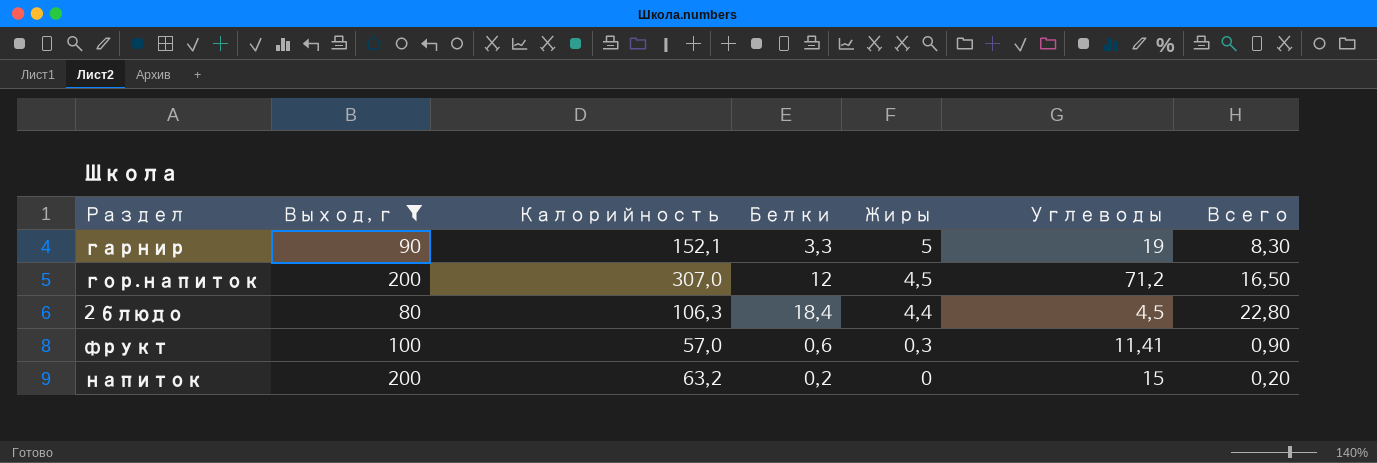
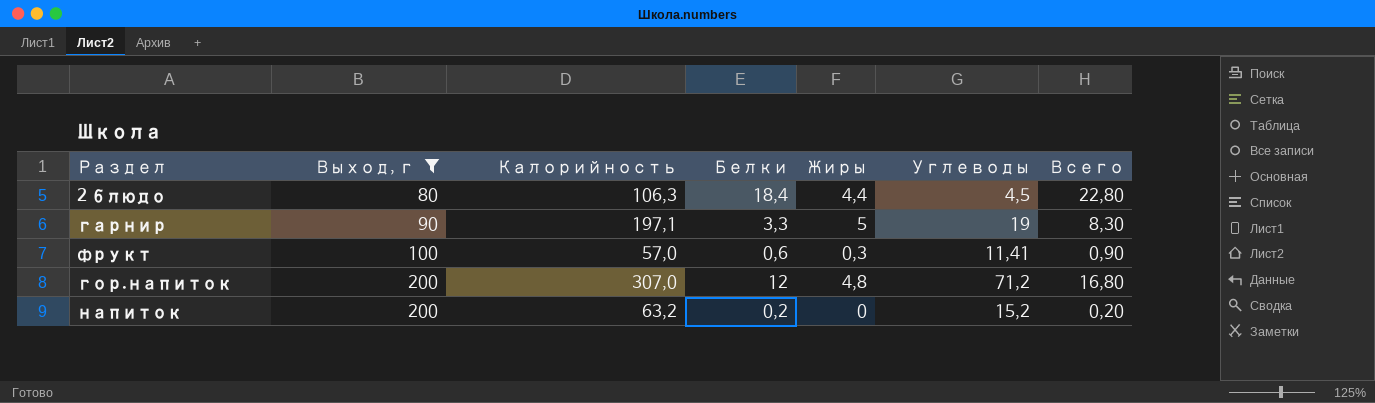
row order: Жиры descending -> Выход, г ascending
гарнир | Калорийность: 152,1 -> 197,1
гор.напиток | Жиры: 4,5 -> 4,8
гор.напиток | Всего: 16,50 -> 16,80
напиток | Углеводы: 15 -> 15,2

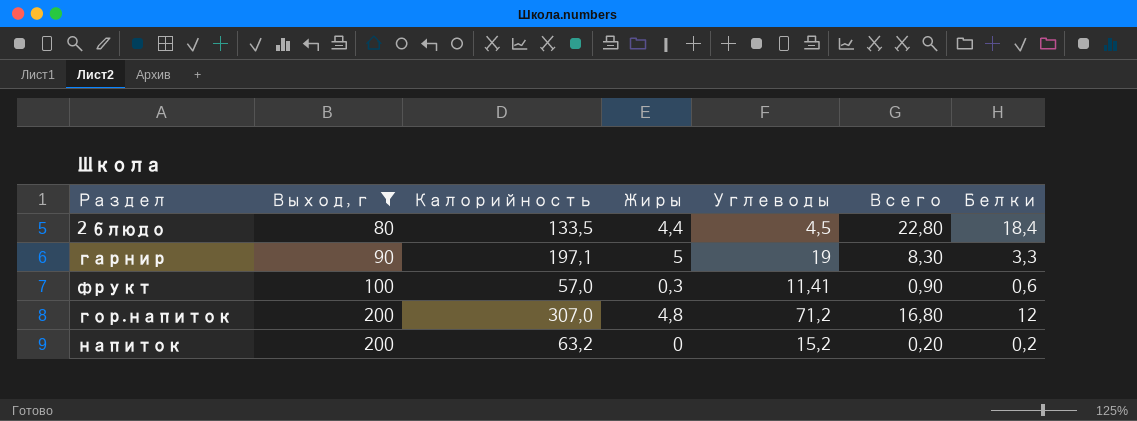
column Белки | position: 4 -> 7
2 блюдо | Калорийность: 106,3 -> 133,5

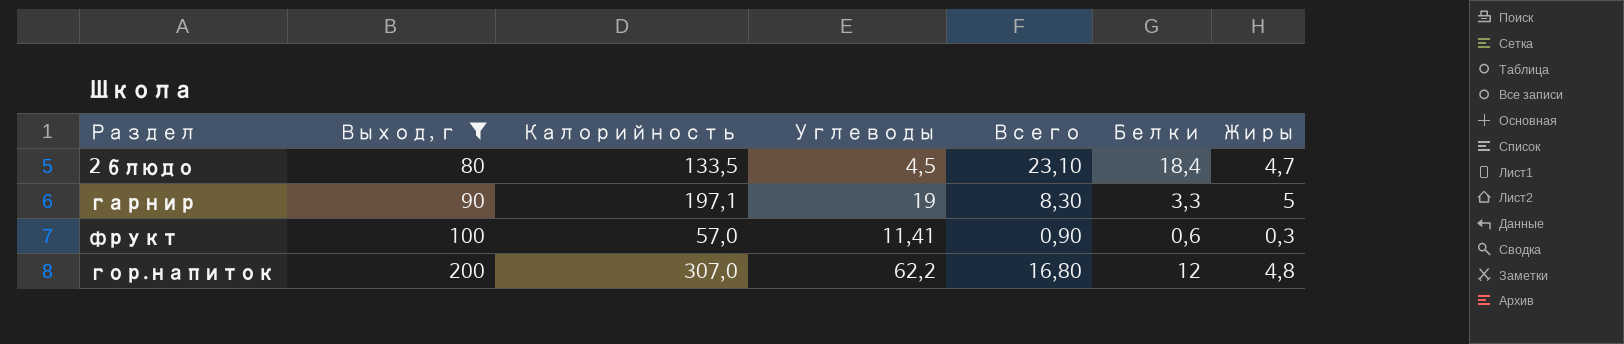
column Жиры | position: 4 -> 7
row напиток: 200 | 63,2 | 0 | 15,2 | 0,20 | 0,2 -> none
2 блюдо | Всего: 22,80 -> 23,10
2 блюдо | Жиры: 4,4 -> 4,7
гор.напиток | Углеводы: 71,2 -> 62,2

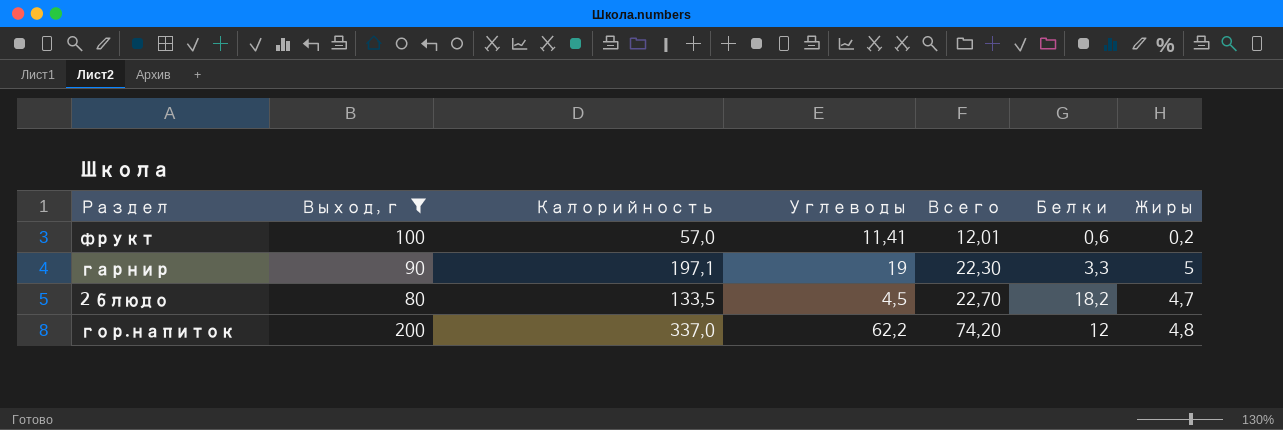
row order: Выход, г ascending -> Всего ascending
column Всего | formula: [Белки] + [Жиры] -> [Углеводы] + [Белки]
фрукт | Жиры: 0,3 -> 0,2
2 блюдо | Белки: 18,4 -> 18,2
гор.напиток | Калорийность: 307,0 -> 337,0

